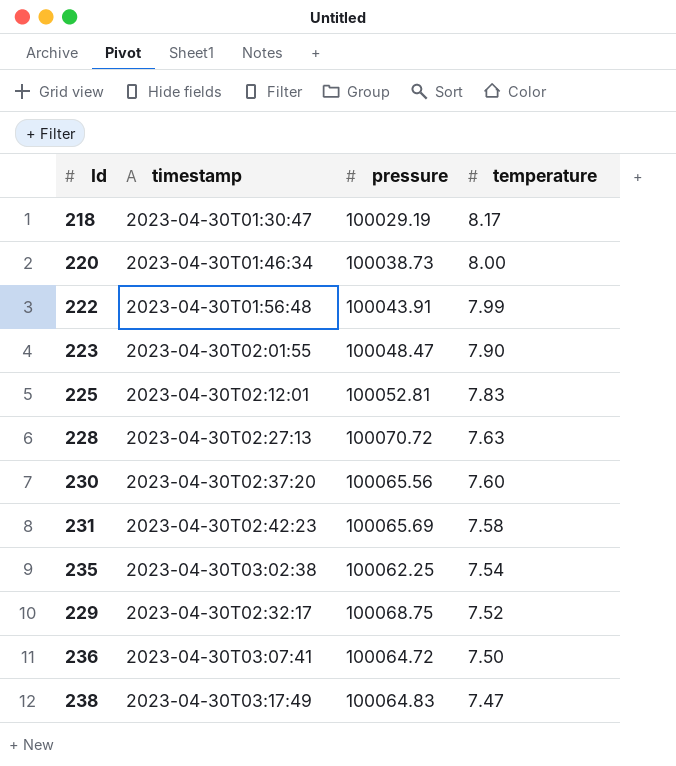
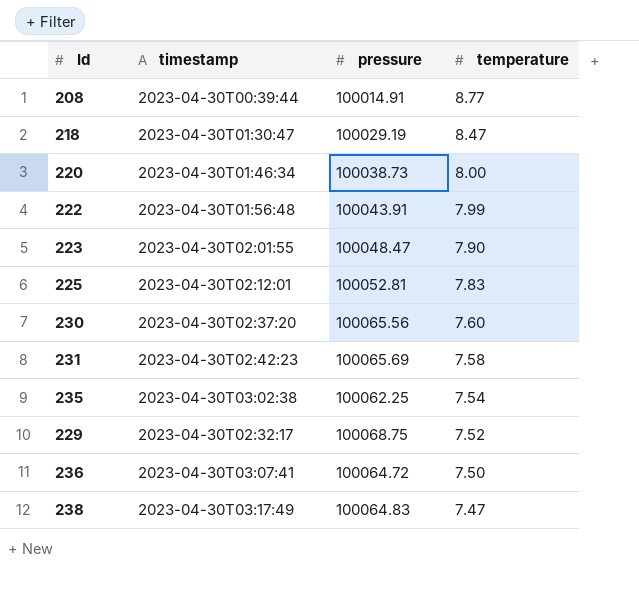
row 228: 2023-04-30T02:27:13 | 100070.72 | 7.63 -> none
row 208: none -> 2023-04-30T00:39:44 | 100014.91 | 8.77
218 | temperature: 8.17 -> 8.47

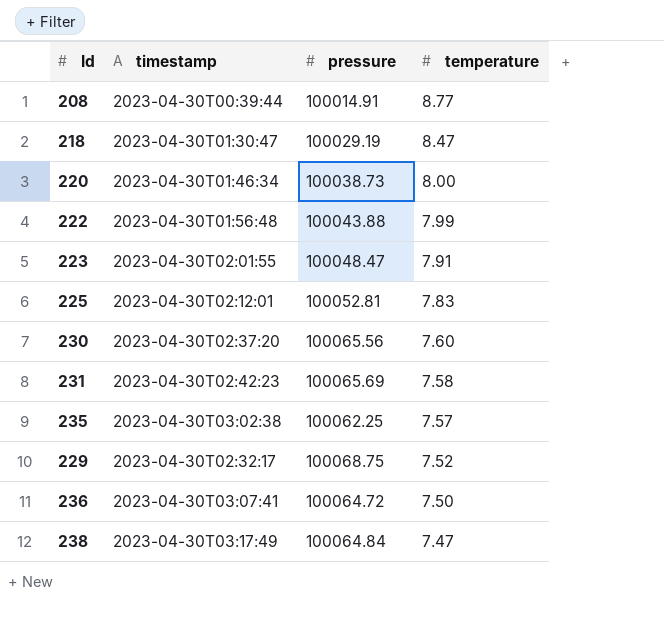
222 | pressure: 100043.91 -> 100043.88
223 | temperature: 7.90 -> 7.91
235 | temperature: 7.54 -> 7.57
238 | pressure: 100064.83 -> 100064.84

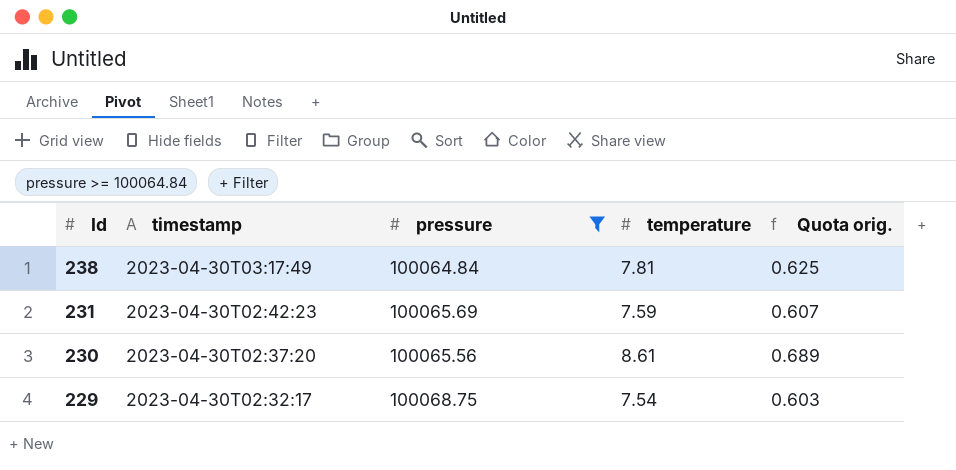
filter: none -> pressure >= 100064.84
row order: temperature descending -> Id descending
column Quota orig. | formula: none -> [temperature] * 0.08
238 | temperature: 7.47 -> 7.81
231 | temperature: 7.58 -> 7.59
230 | temperature: 7.60 -> 8.61
229 | temperature: 7.52 -> 7.54

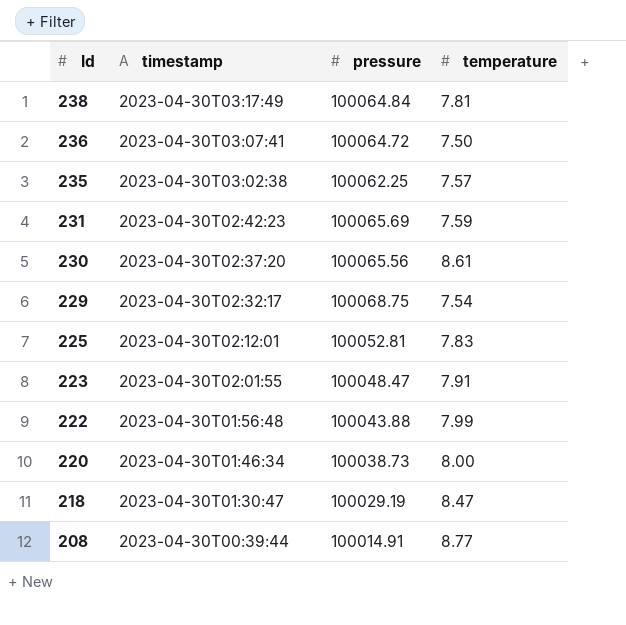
filter: pressure >= 100064.84 -> none
column Quota orig. | formula: [temperature] * 0.08 -> none

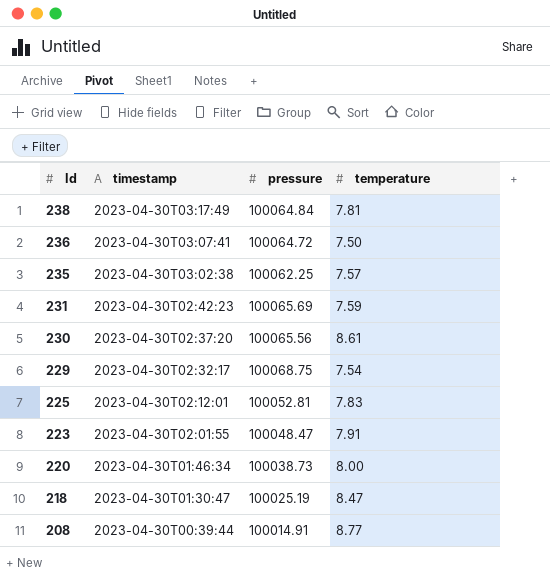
row 222: 2023-04-30T01:56:48 | 100043.88 | 7.99 -> none
218 | pressure: 100029.19 -> 100025.19

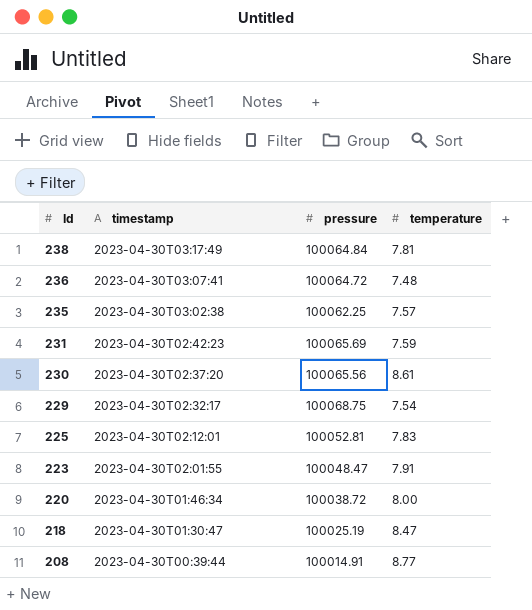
236 | temperature: 7.50 -> 7.48
220 | pressure: 100038.73 -> 100038.72

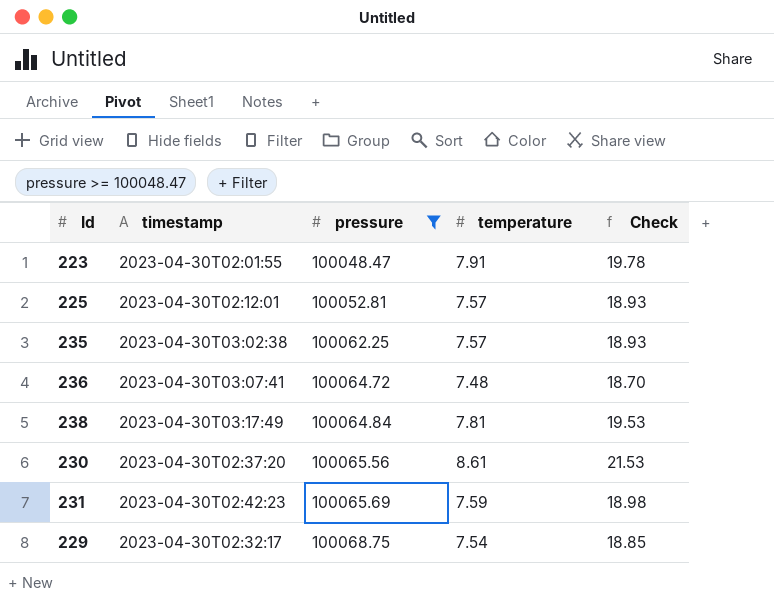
filter: none -> pressure >= 100048.47
row order: Id descending -> pressure ascending
column Check | formula: none -> [temperature] * 2.5
225 | temperature: 7.83 -> 7.57

